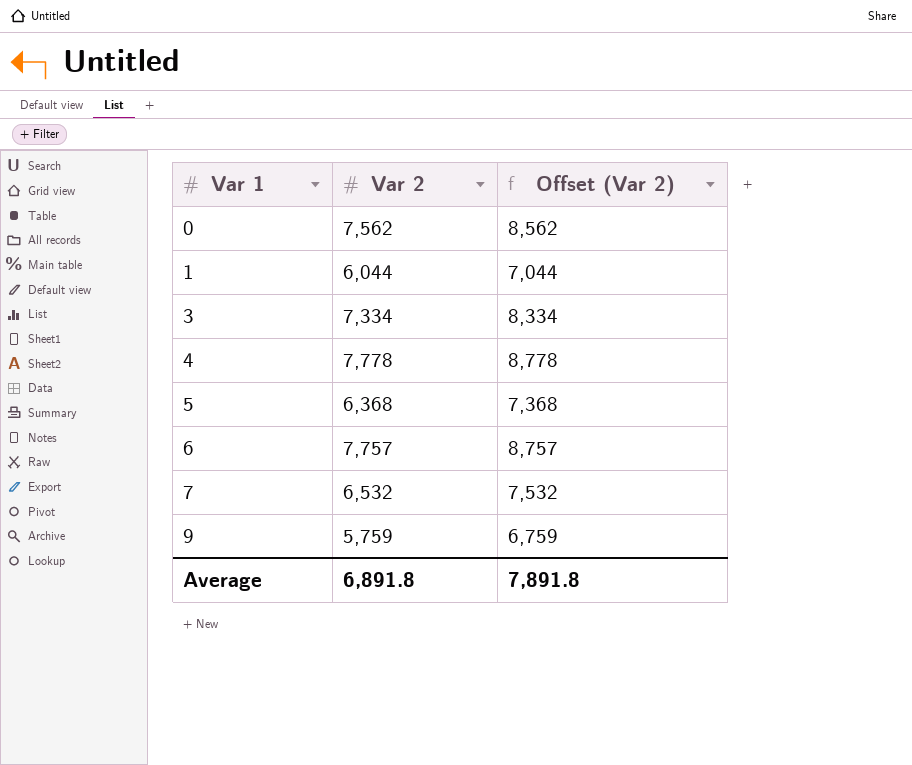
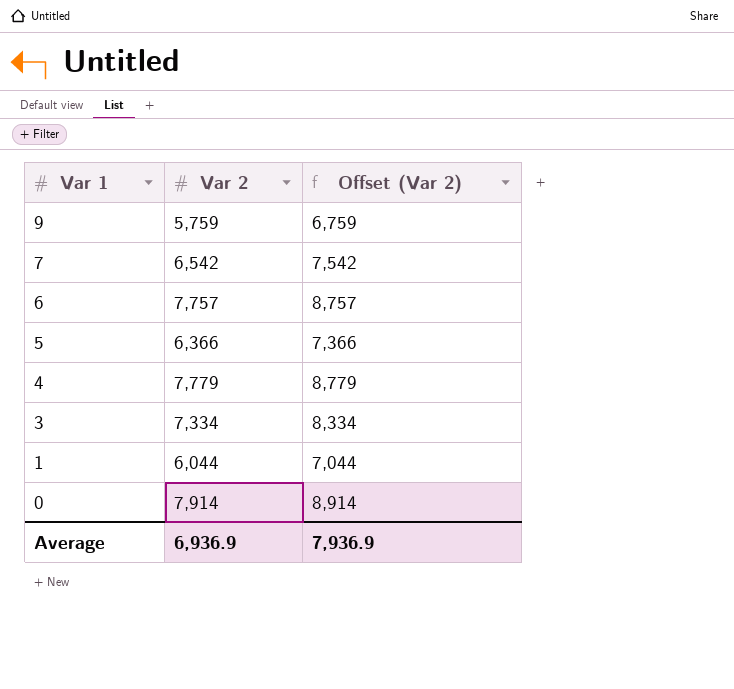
row order: Var 1 ascending -> Var 1 descending
7 | Var 2: 6,532 -> 6,542
7 | Offset (Var 2): 7,532 -> 7,542
5 | Var 2: 6,368 -> 6,366
5 | Offset (Var 2): 7,368 -> 7,366
4 | Var 2: 7,778 -> 7,779
4 | Offset (Var 2): 8,778 -> 8,779
0 | Var 2: 7,562 -> 7,914
0 | Offset (Var 2): 8,562 -> 8,914
Average | Var 2: 6,891.8 -> 6,936.9
Average | Offset (Var 2): 7,891.8 -> 7,936.9

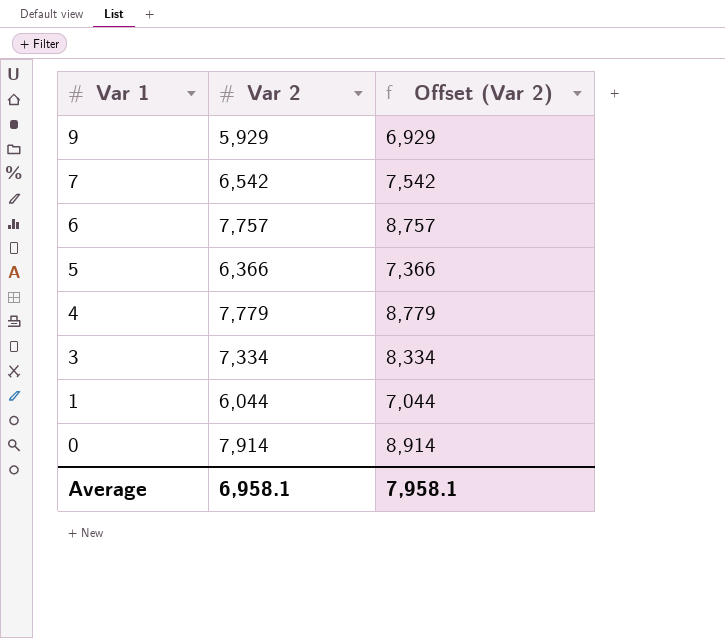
9 | Var 2: 5,759 -> 5,929
9 | Offset (Var 2): 6,759 -> 6,929
Average | Var 2: 6,936.9 -> 6,958.1
Average | Offset (Var 2): 7,936.9 -> 7,958.1

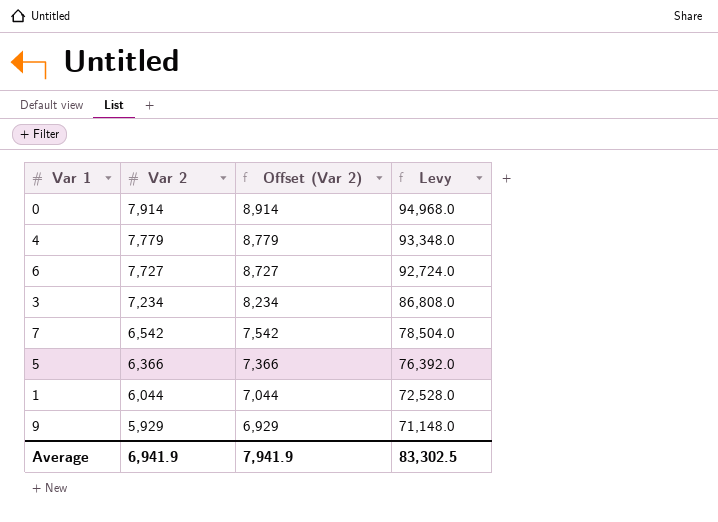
row order: Var 1 descending -> Var 2 descending
column Levy | formula: none -> [Var 2] * 12
6 | Var 2: 7,757 -> 7,727
6 | Offset (Var 2): 8,757 -> 8,727
3 | Var 2: 7,334 -> 7,234
3 | Offset (Var 2): 8,334 -> 8,234
Average | Var 2: 6,958.1 -> 6,941.9
Average | Offset (Var 2): 7,958.1 -> 7,941.9

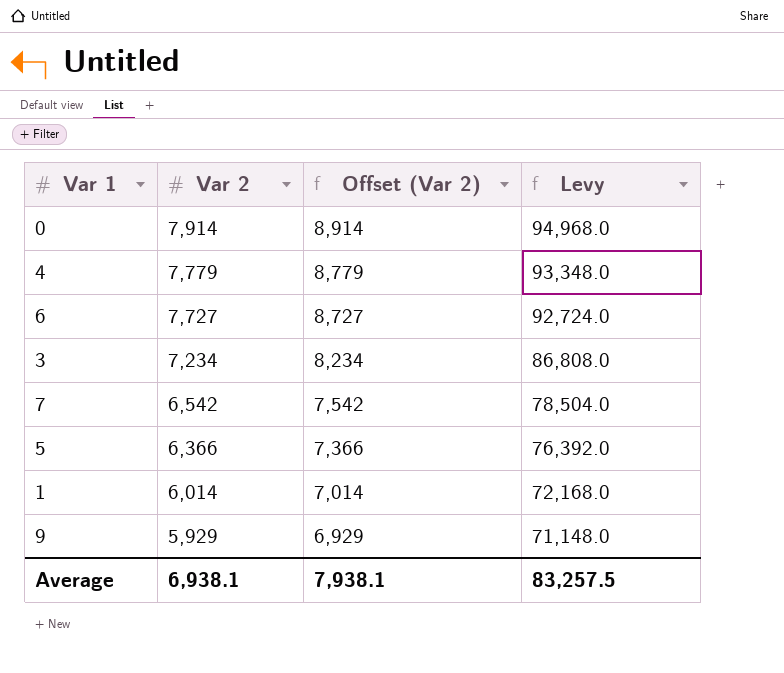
1 | Var 2: 6,044 -> 6,014
1 | Offset (Var 2): 7,044 -> 7,014
1 | Levy: 72,528.0 -> 72,168.0
Average | Var 2: 6,941.9 -> 6,938.1
Average | Offset (Var 2): 7,941.9 -> 7,938.1
Average | Levy: 83,302.5 -> 83,257.5

